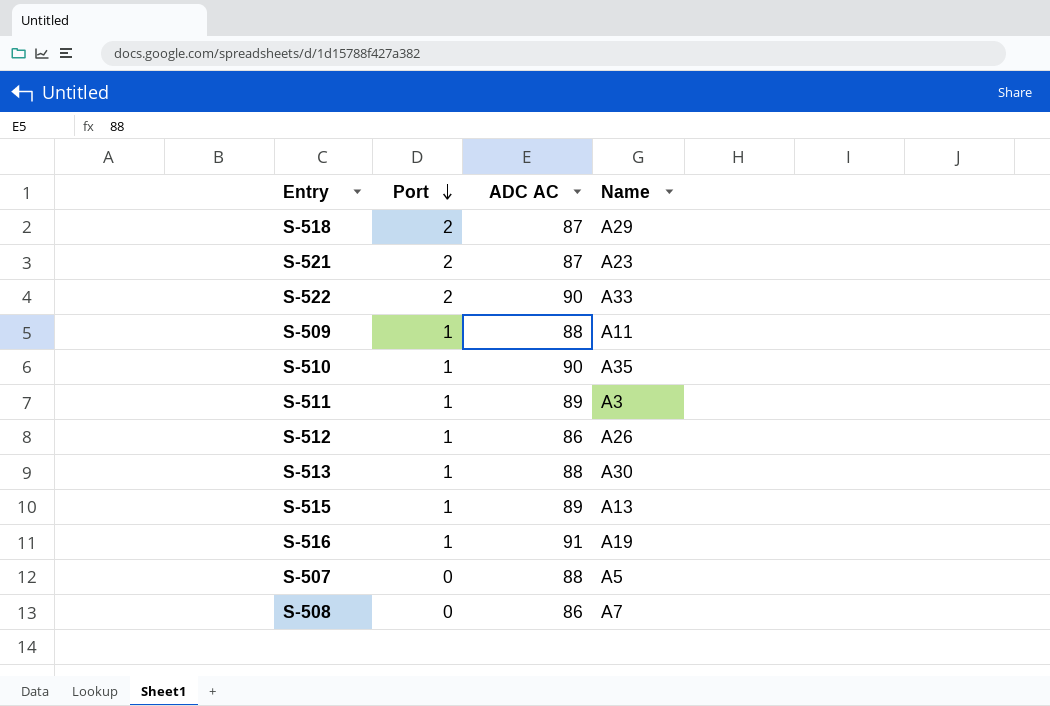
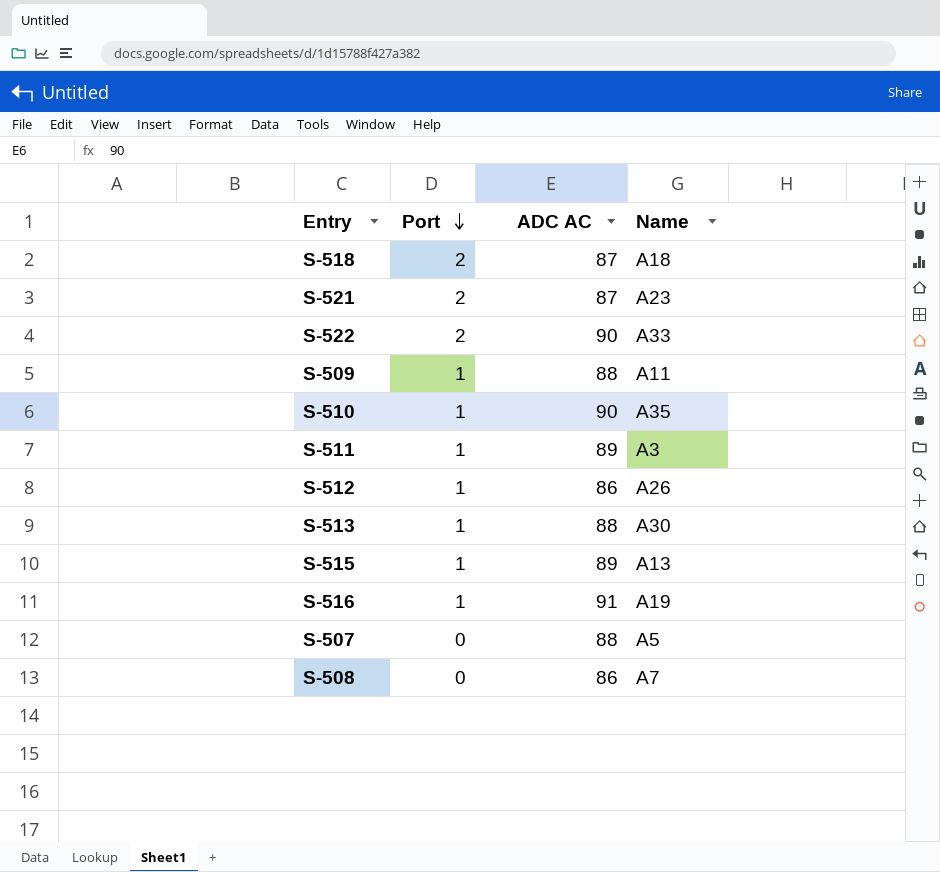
S-518 | Name: A29 -> A18

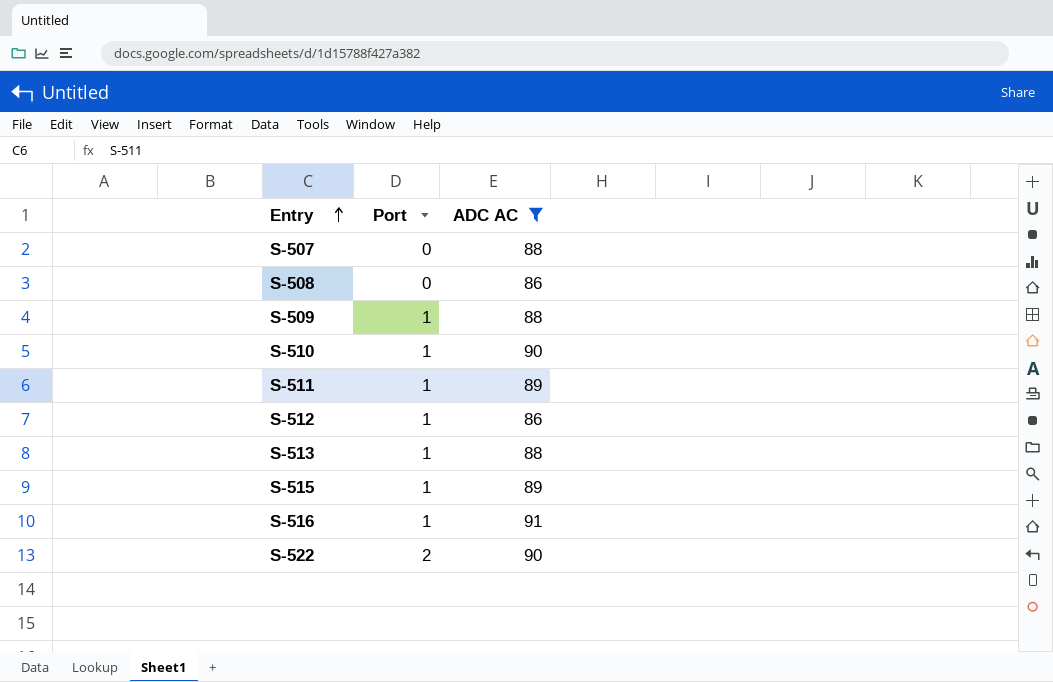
filter: none -> ADC AC != 87
row order: Port descending -> Entry ascending
column Name | position: 4 -> none

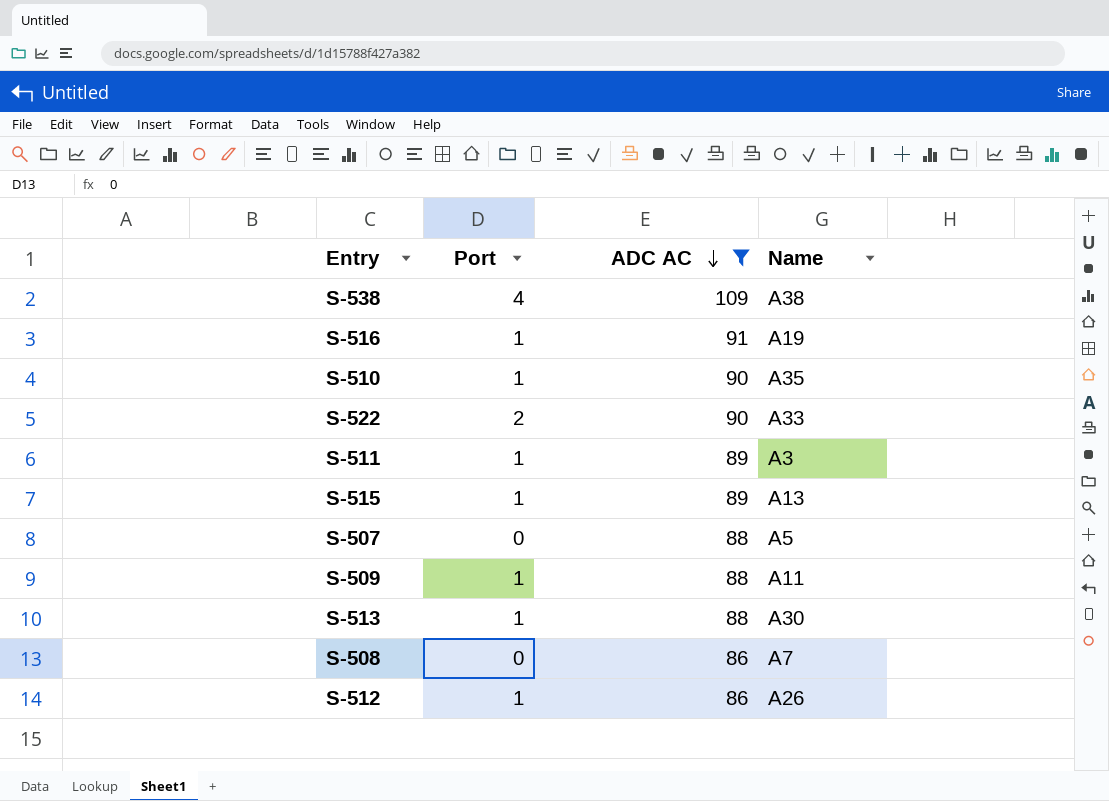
row order: Entry ascending -> ADC AC descending
column Name | position: none -> 4
row S-538: none -> 4 | 109 | A38

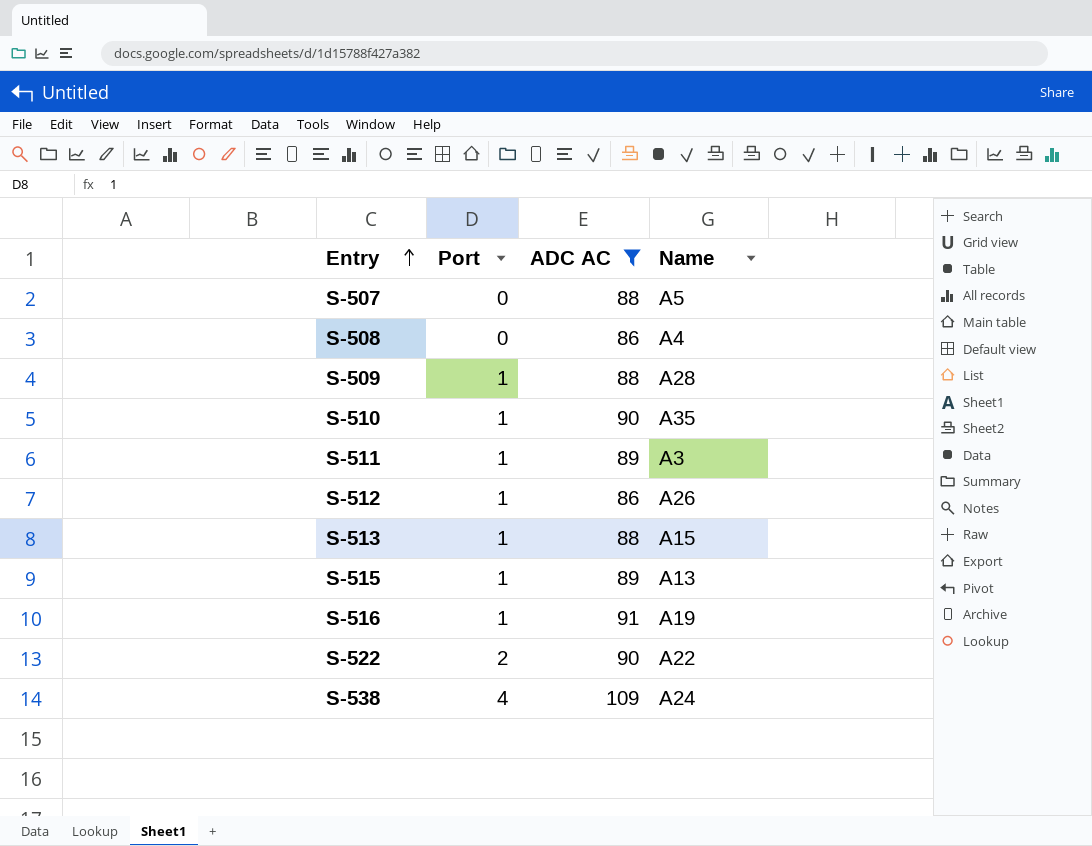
row order: ADC AC descending -> Entry ascending
S-508 | Name: A7 -> A4
S-509 | Name: A11 -> A28
S-513 | Name: A30 -> A15
S-522 | Name: A33 -> A22
S-538 | Name: A38 -> A24

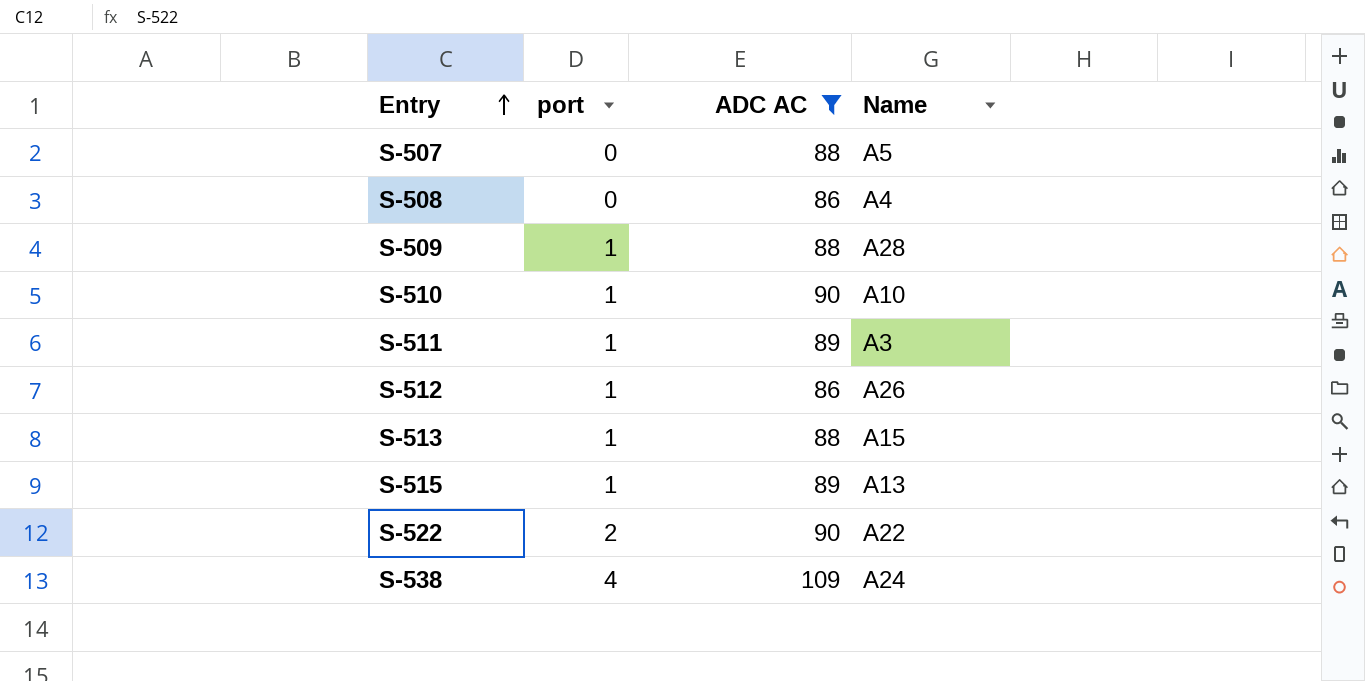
column name: Port -> port
row S-516: 1 | 91 | A19 -> none
S-510 | Name: A35 -> A10

